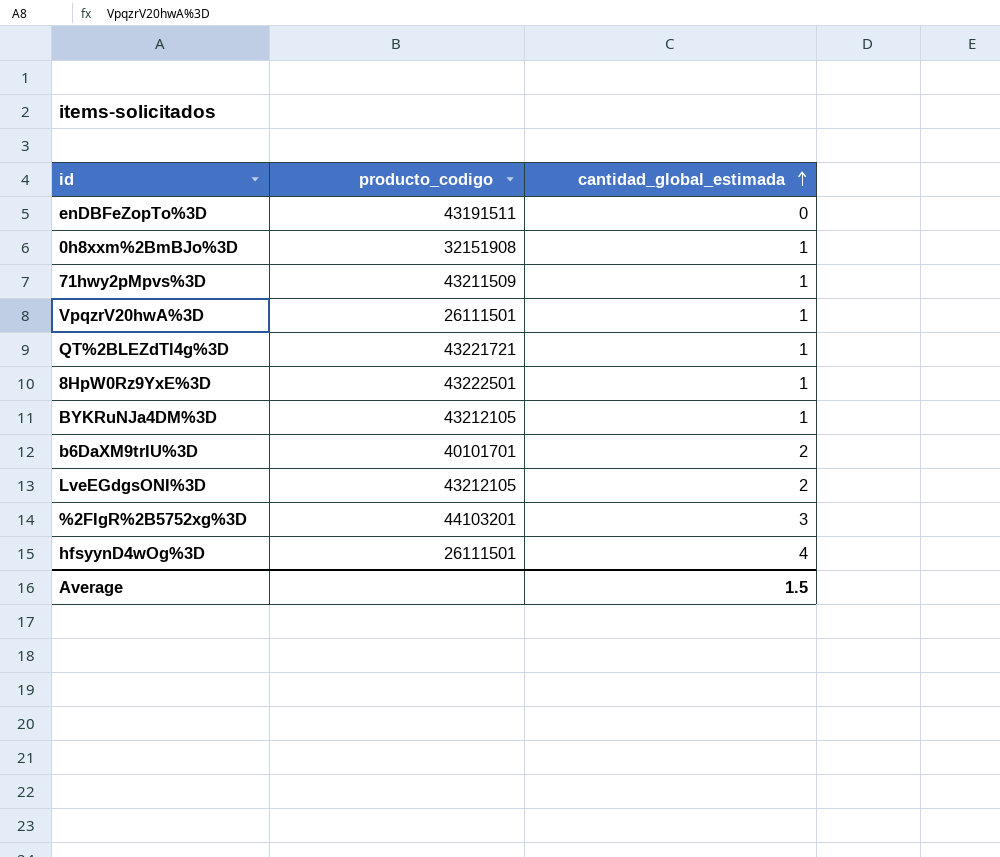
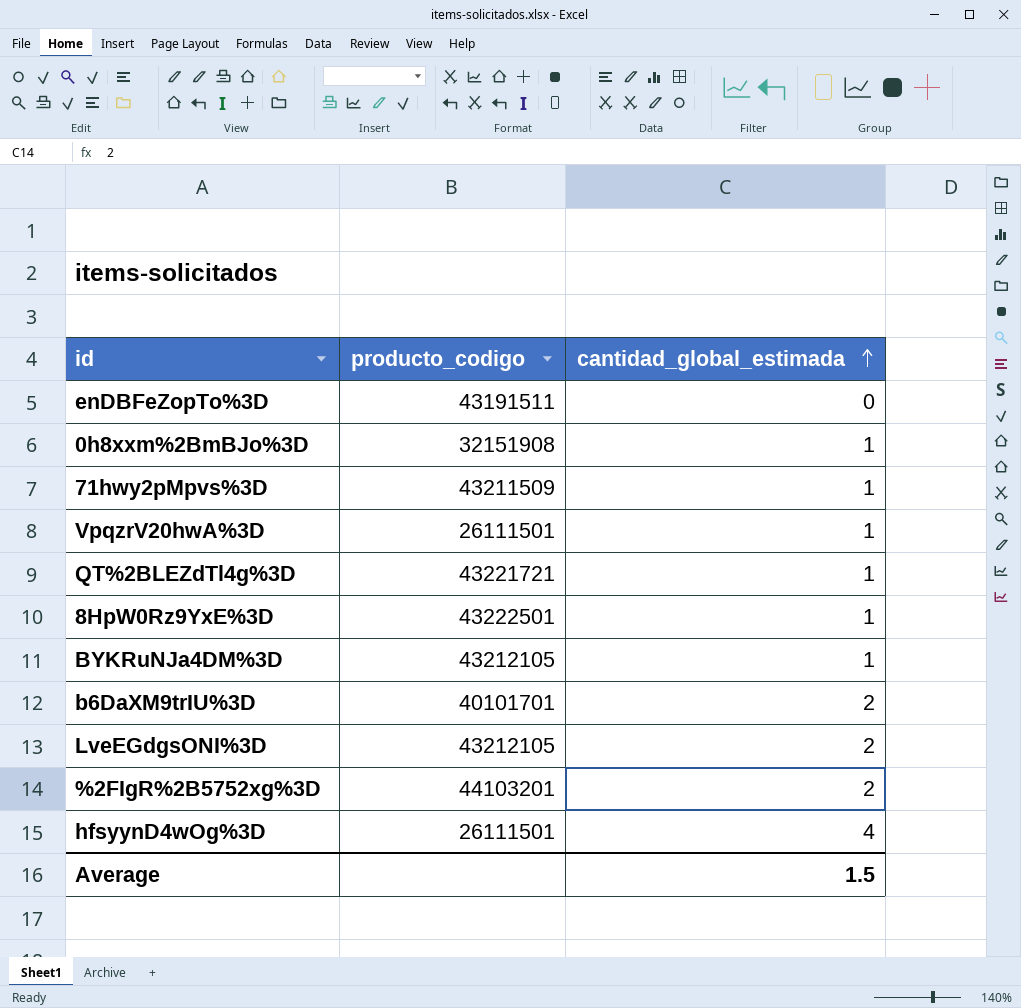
%2FIgR%2B5752xg%3D | cantidad_global_estimada: 3 -> 2

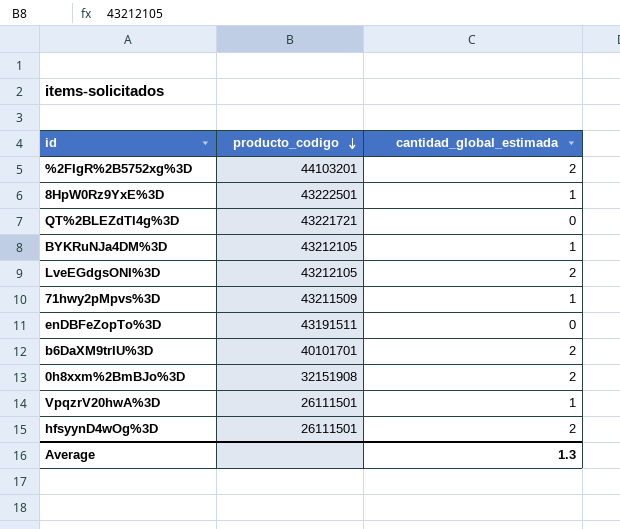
row order: cantidad_global_estimada ascending -> producto_codigo descending
QT%2BLEZdTl4g%3D | cantidad_global_estimada: 1 -> 0
0h8xxm%2BmBJo%3D | cantidad_global_estimada: 1 -> 2
hfsyynD4wOg%3D | cantidad_global_estimada: 4 -> 2
Average | cantidad_global_estimada: 1.5 -> 1.3

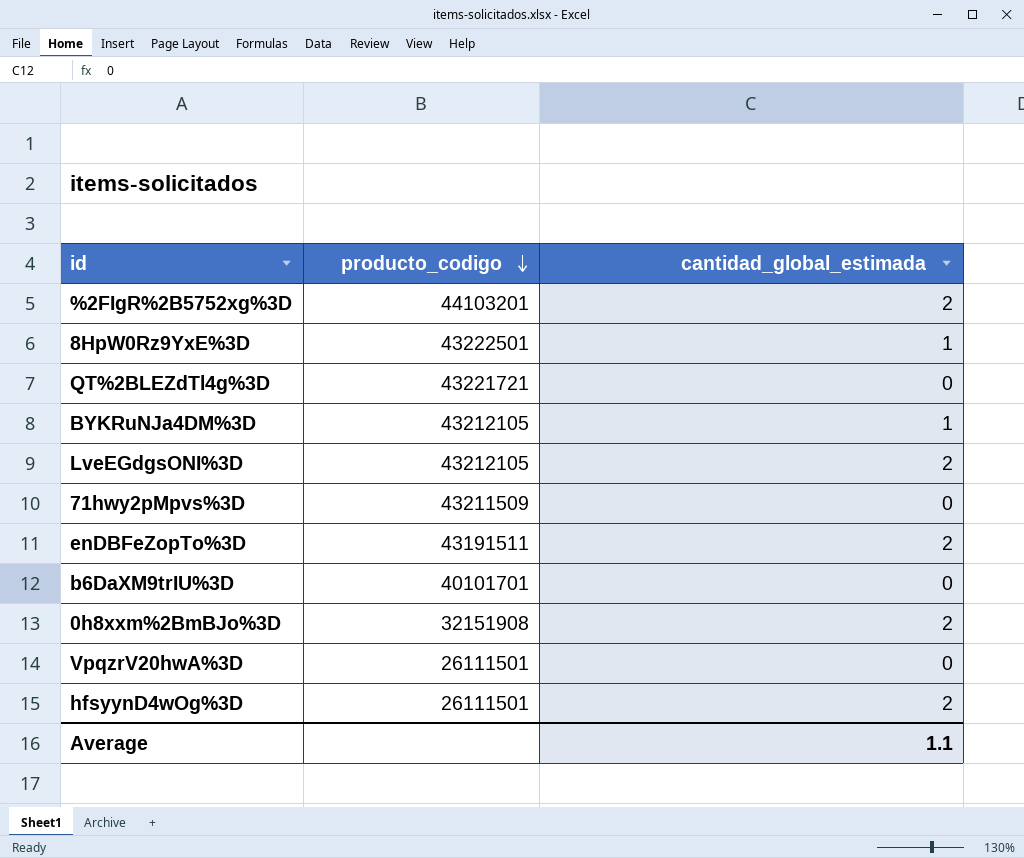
71hwy2pMpvs%3D | cantidad_global_estimada: 1 -> 0
enDBFeZopTo%3D | cantidad_global_estimada: 0 -> 2
b6DaXM9trIU%3D | cantidad_global_estimada: 2 -> 0
VpqzrV20hwA%3D | cantidad_global_estimada: 1 -> 0
Average | cantidad_global_estimada: 1.3 -> 1.1

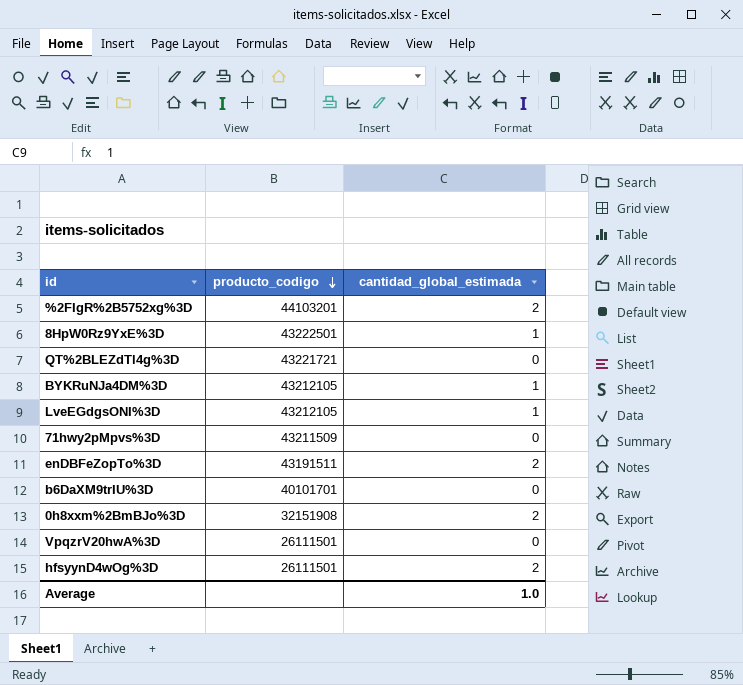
LveEGdgsONI%3D | cantidad_global_estimada: 2 -> 1
Average | cantidad_global_estimada: 1.1 -> 1.0

